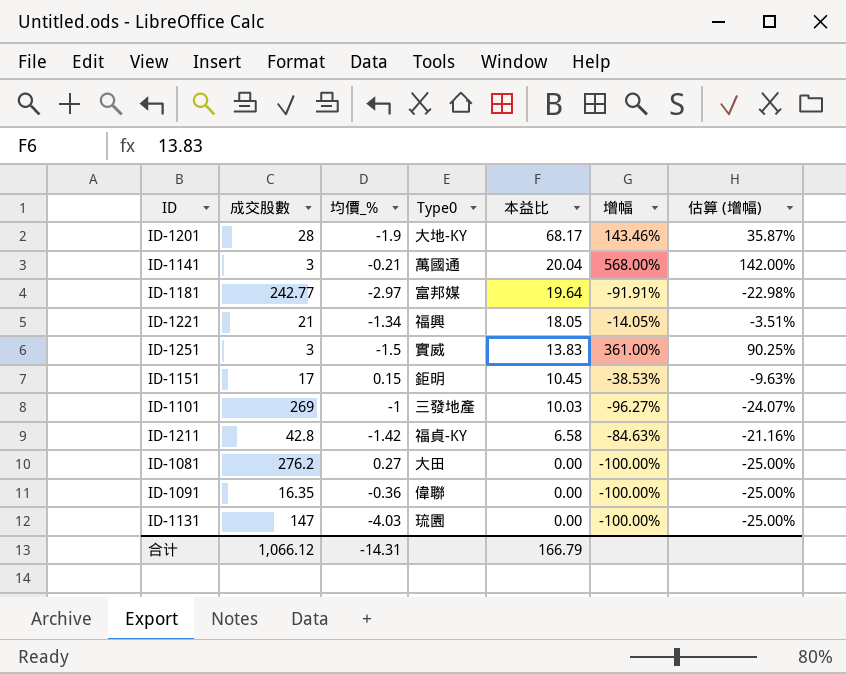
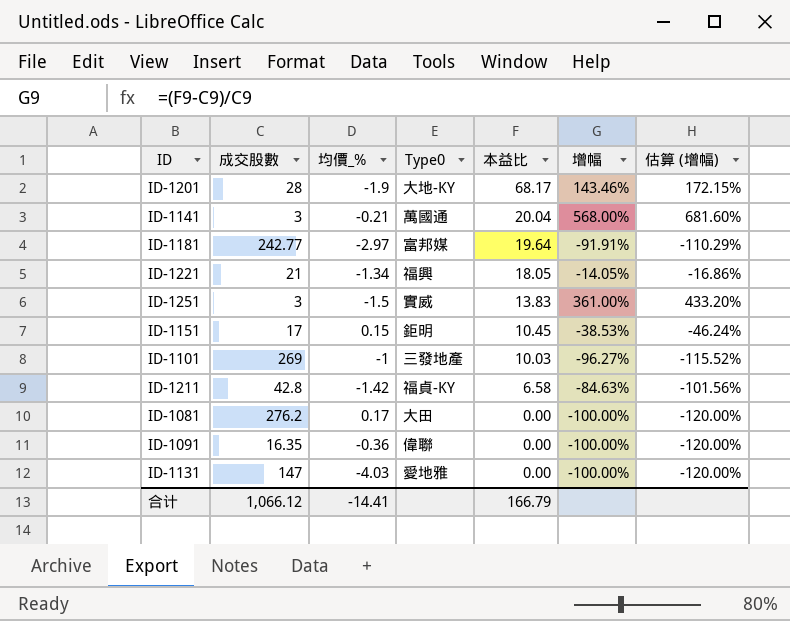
column 估算 (增幅) | formula: [增幅] * 0.25 -> [增幅] * 1.2
ID-1081 | 均價_%: 0.27 -> 0.17
ID-1131 | Type0: 琉園 -> 愛地雅
合计 | 均價_%: -14.31 -> -14.41

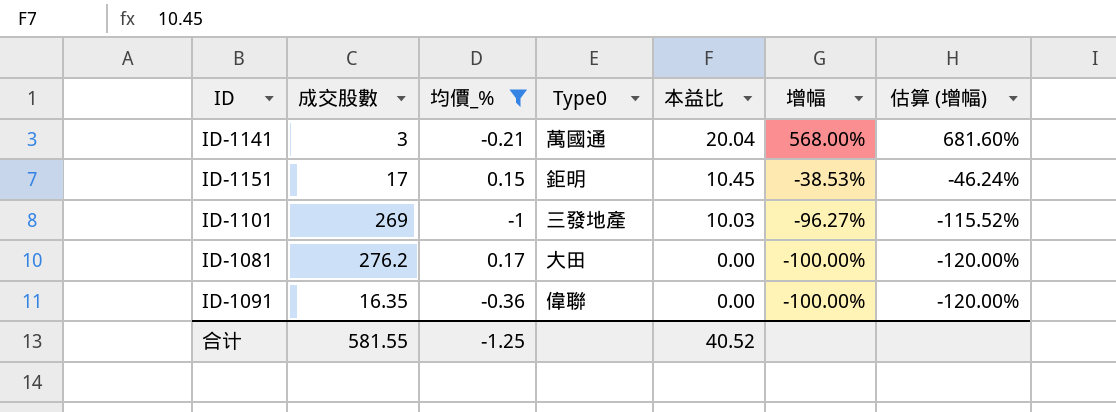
filter: none -> 均價_% >= -1
合计 | 成交股數: 1,066.12 -> 581.55
合计 | 均價_%: -14.41 -> -1.25
合计 | 本益比: 166.79 -> 40.52

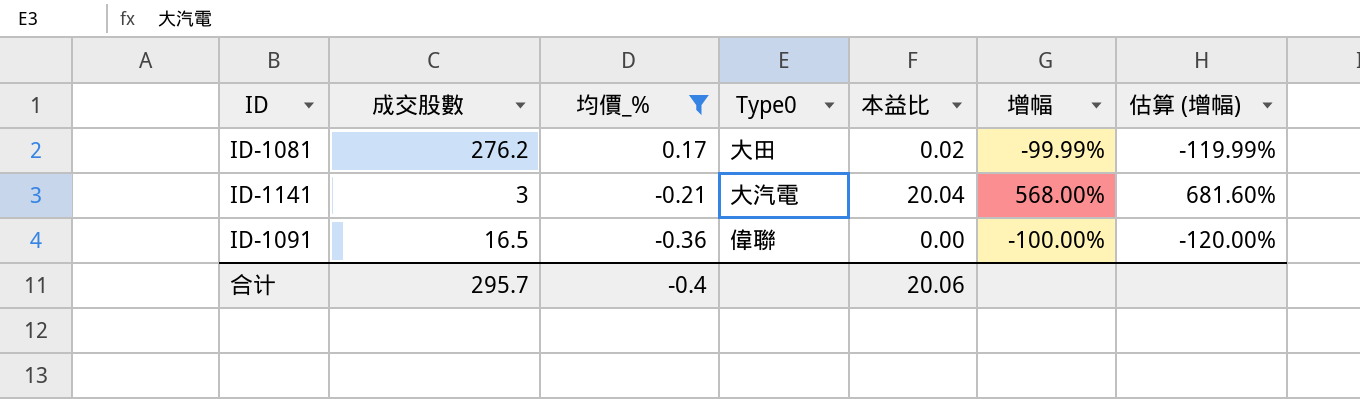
row order: 本益比 descending -> 均價_% descending
row ID-1151: 17 | 0.15 | 鉅明 | 10.45 | -38.53% | -46.24% -> none
row ID-1101: 269 | -1 | 三發地產 | 10.03 | -96.27% | -115.52% -> none
ID-1081 | 本益比: 0.00 -> 0.02
ID-1081 | 增幅: -100.00% -> -99.99%
ID-1081 | 估算 (增幅): -120.00% -> -119.99%
ID-1141 | Type0: 萬國通 -> 大汽電
ID-1091 | 成交股數: 16.35 -> 16.5
合计 | 成交股數: 581.55 -> 295.7
合计 | 均價_%: -1.25 -> -0.4
合计 | 本益比: 40.52 -> 20.06

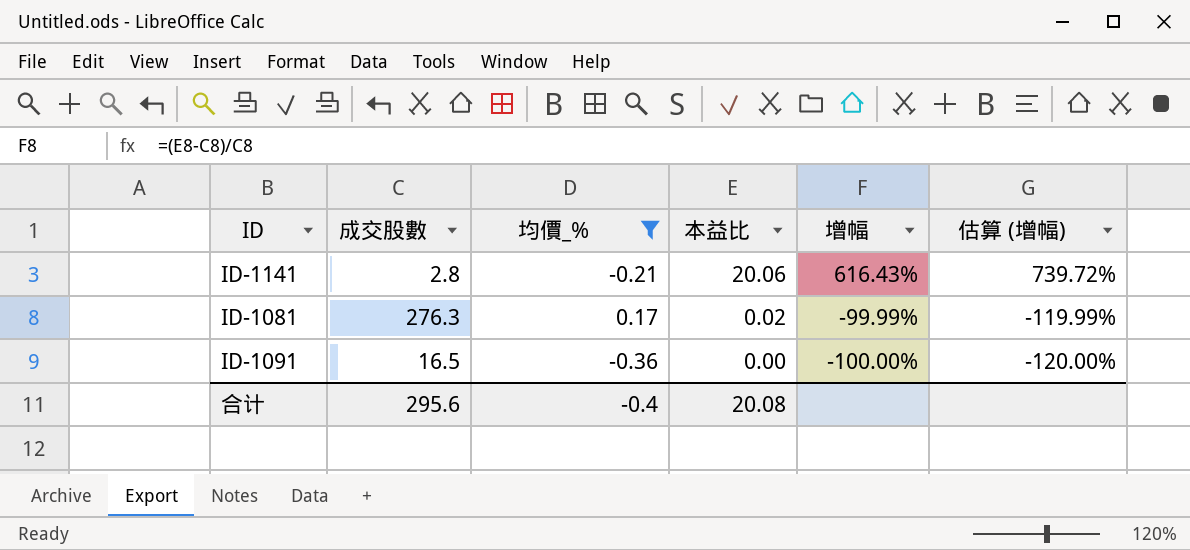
row order: 均價_% descending -> 本益比 descending
column Type0 | position: 4 -> none
ID-1141 | 成交股數: 3 -> 2.8
ID-1141 | 本益比: 20.04 -> 20.06
ID-1141 | 增幅: 568.00% -> 616.43%
ID-1141 | 估算 (增幅): 681.60% -> 739.72%
ID-1081 | 成交股數: 276.2 -> 276.3
合计 | 成交股數: 295.7 -> 295.6
合计 | 本益比: 20.06 -> 20.08

